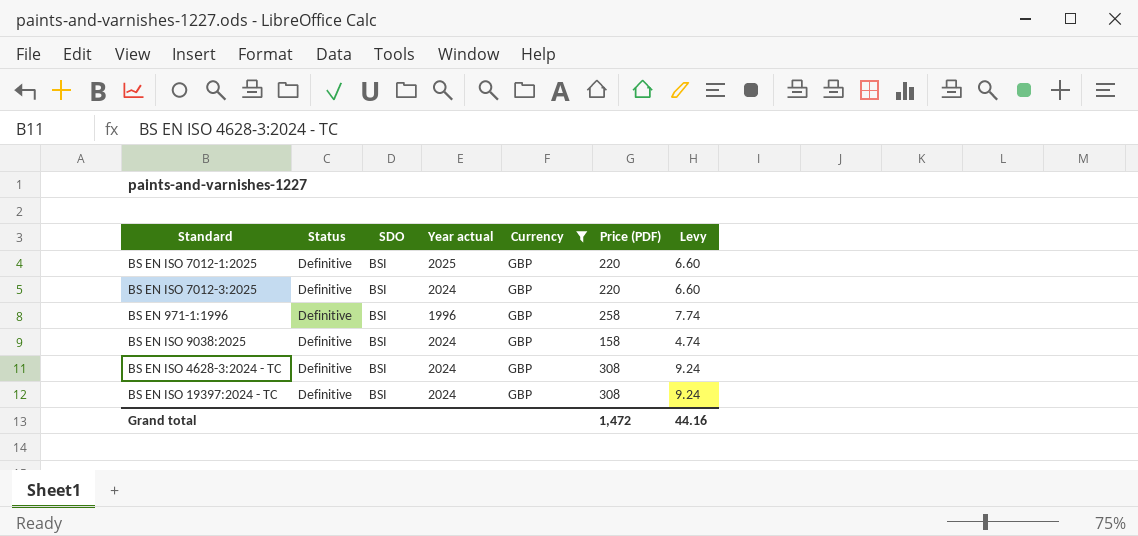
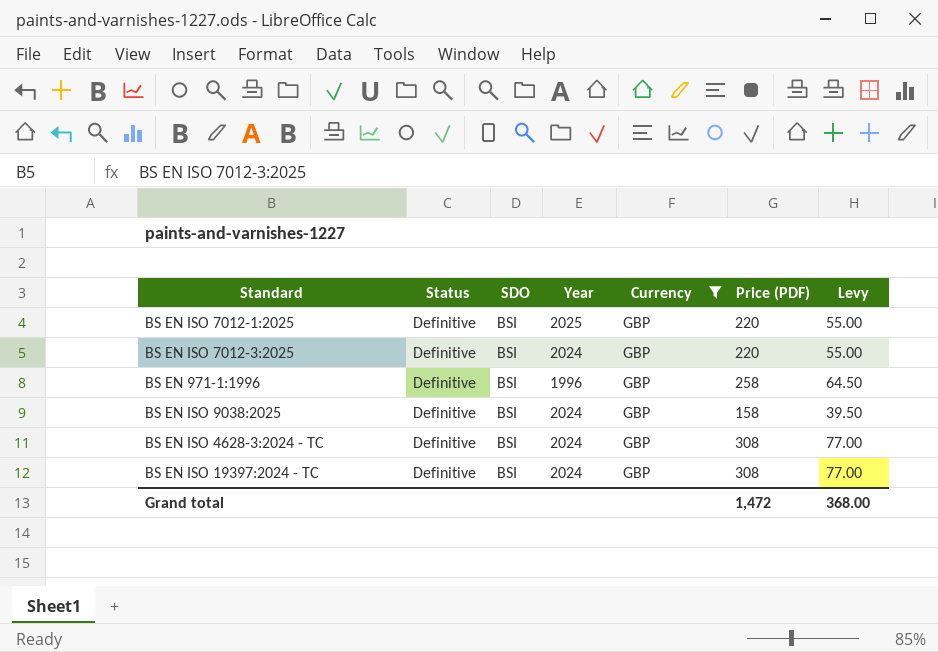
column name: Year actual -> Year
column Levy | formula: [Price (PDF)] * 0.03 -> [Price (PDF)] * 0.25
Grand total | Levy: 44.16 -> 368.00

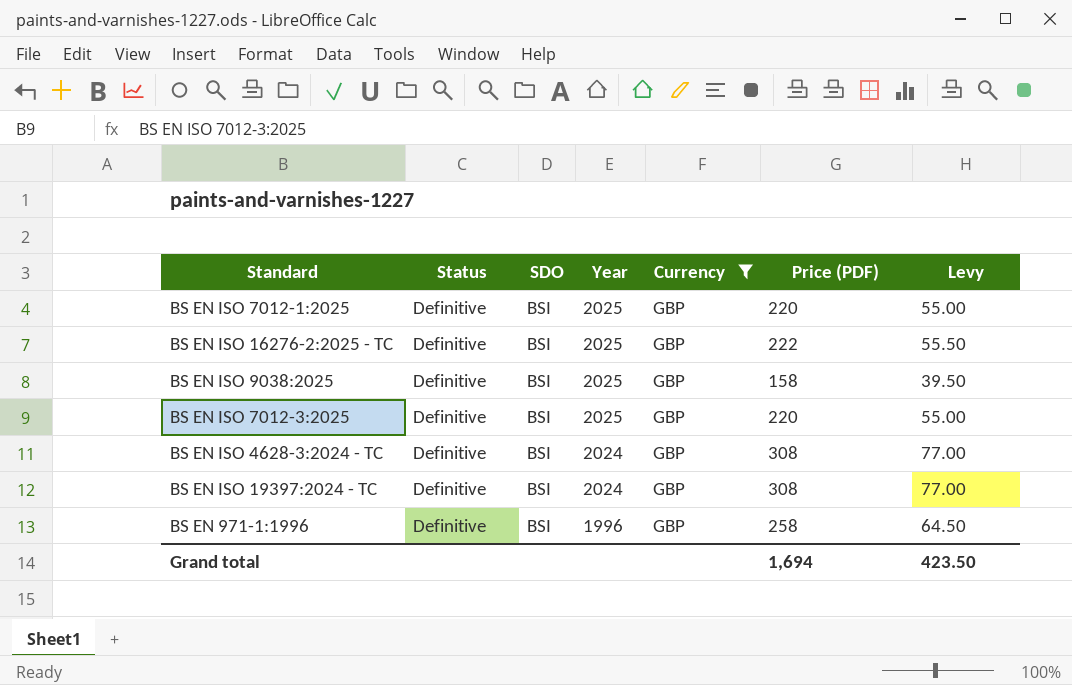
row order: none -> Year descending
row BS EN ISO 16276-2:2025 - TC: none -> Definitive | BSI | 2025 | GBP | 222 | 55.50
BS EN ISO 9038:2025 | Year: 2024 -> 2025
BS EN ISO 7012-3:2025 | Year: 2024 -> 2025
Grand total | Price (PDF): 1,472 -> 1,694
Grand total | Levy: 368.00 -> 423.50

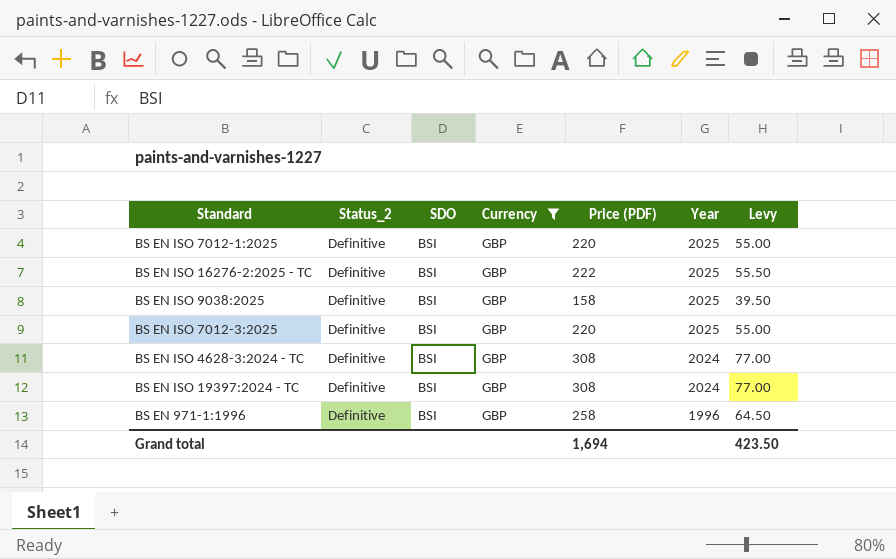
column name: Status -> Status_2
column Year | position: 4 -> 6

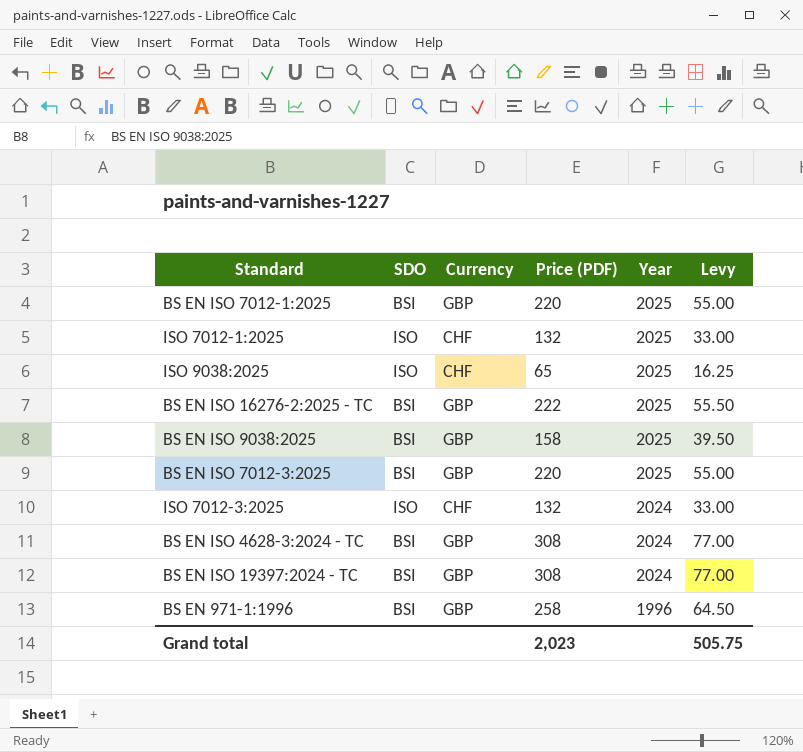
filter: Currency = GBP -> none
column Status_2 | position: 2 -> none
Grand total | Price (PDF): 1,694 -> 2,023
Grand total | Levy: 423.50 -> 505.75

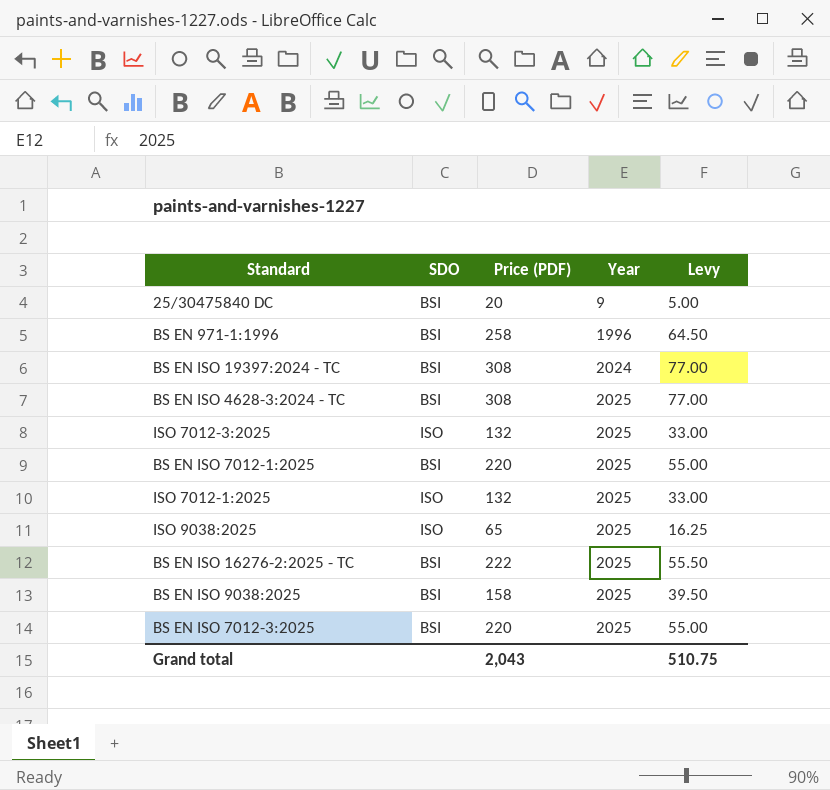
row order: Year descending -> Year ascending
column Currency | position: 3 -> none
row 25/30475840 DC: none -> BSI | 20 | 9 | 5.00
BS EN ISO 4628-3:2024 - TC | Year: 2024 -> 2025
ISO 7012-3:2025 | Year: 2024 -> 2025
Grand total | Price (PDF): 2,023 -> 2,043
Grand total | Levy: 505.75 -> 510.75

